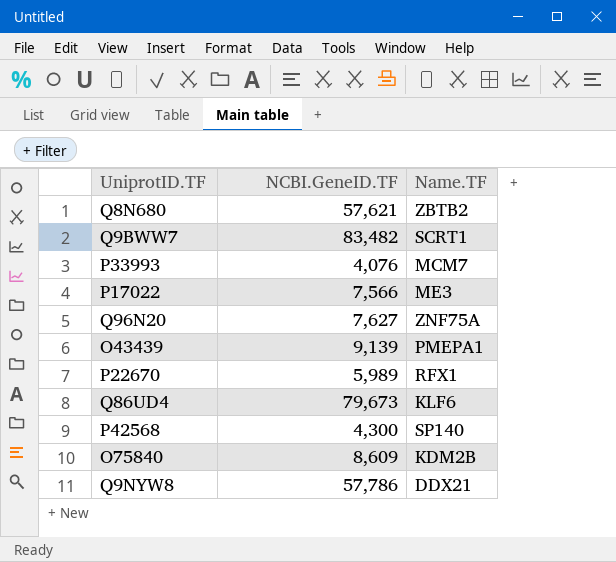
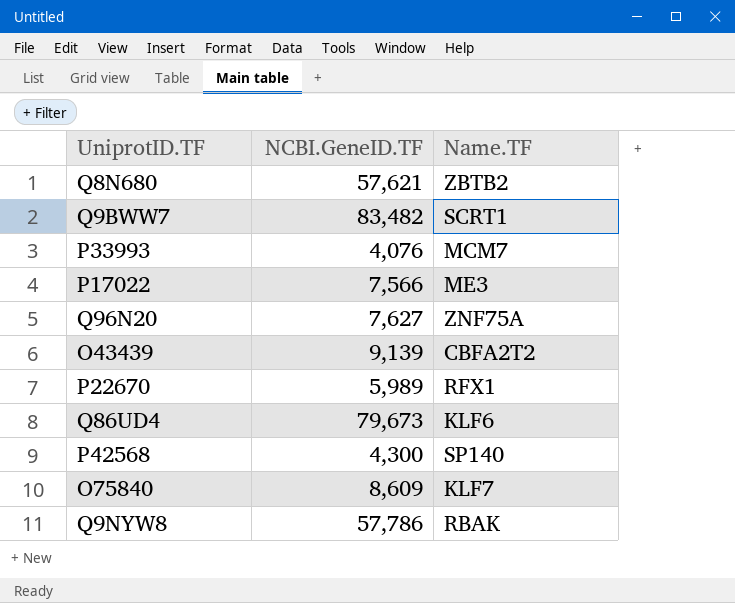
O43439 | Name.TF: PMEPA1 -> CBFA2T2
O75840 | Name.TF: KDM2B -> KLF7
Q9NYW8 | Name.TF: DDX21 -> RBAK

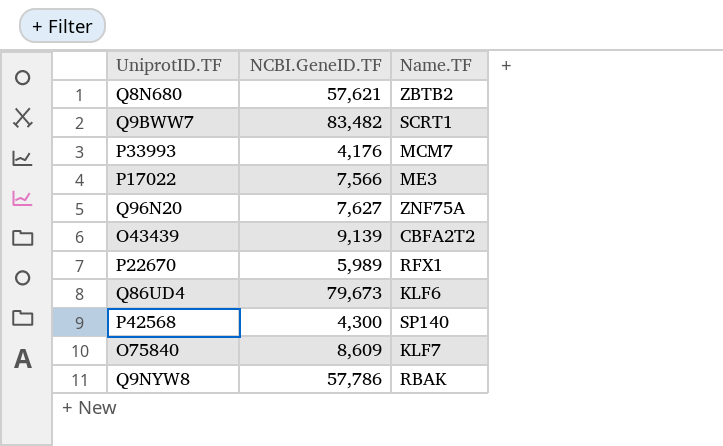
P33993 | NCBI.GeneID.TF: 4,076 -> 4,176

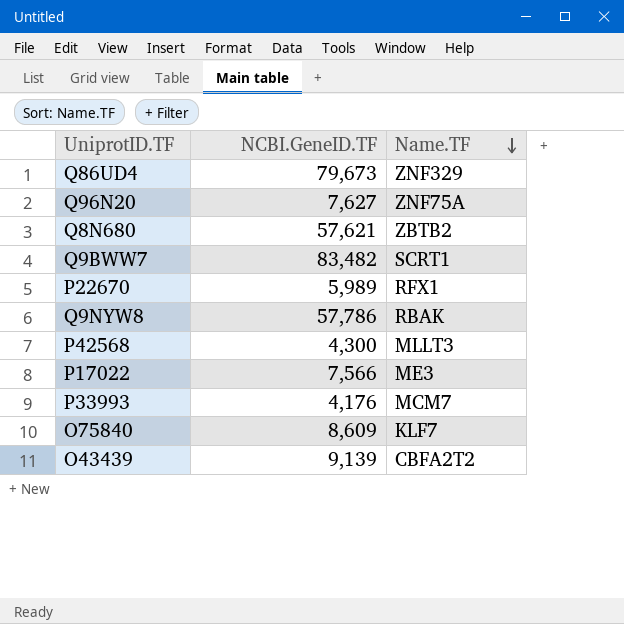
row order: none -> Name.TF descending
Q86UD4 | Name.TF: KLF6 -> ZNF329
P42568 | Name.TF: SP140 -> MLLT3

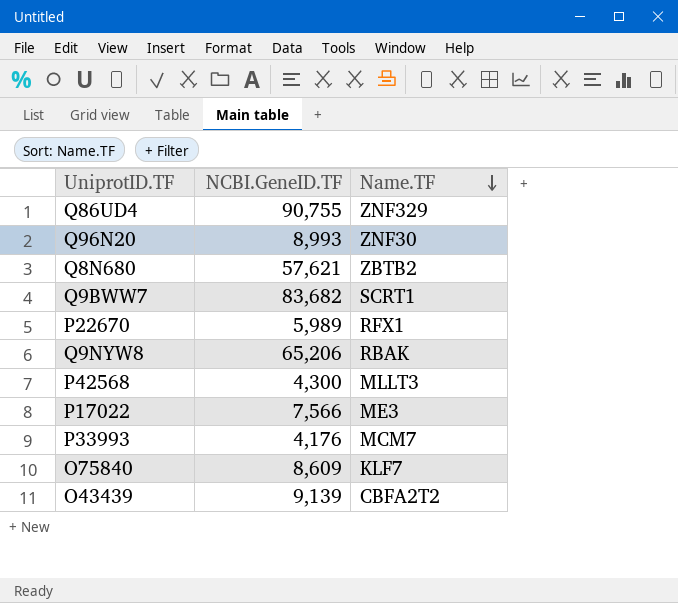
Q86UD4 | NCBI.GeneID.TF: 79,673 -> 90,755
Q96N20 | NCBI.GeneID.TF: 7,627 -> 8,993
Q96N20 | Name.TF: ZNF75A -> ZNF30
Q9BWW7 | NCBI.GeneID.TF: 83,482 -> 83,682
Q9NYW8 | NCBI.GeneID.TF: 57,786 -> 65,206

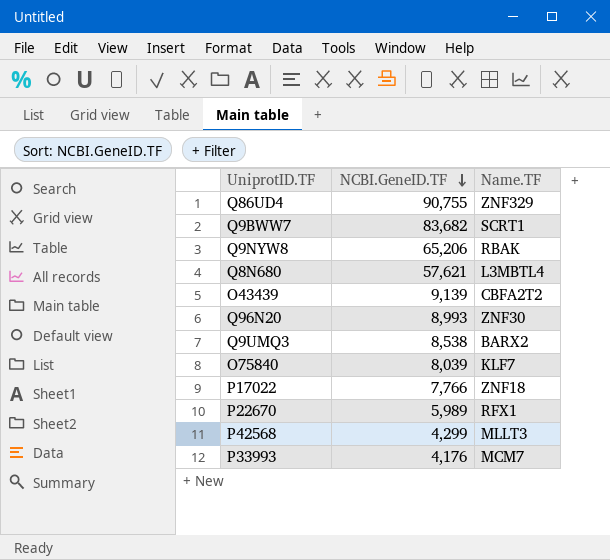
row order: Name.TF descending -> NCBI.GeneID.TF descending
Q8N680 | Name.TF: ZBTB2 -> L3MBTL4
row Q9UMQ3: none -> 8,538 | BARX2
O75840 | NCBI.GeneID.TF: 8,609 -> 8,039
P17022 | NCBI.GeneID.TF: 7,566 -> 7,766
P17022 | Name.TF: ME3 -> ZNF18
P42568 | NCBI.GeneID.TF: 4,300 -> 4,299

